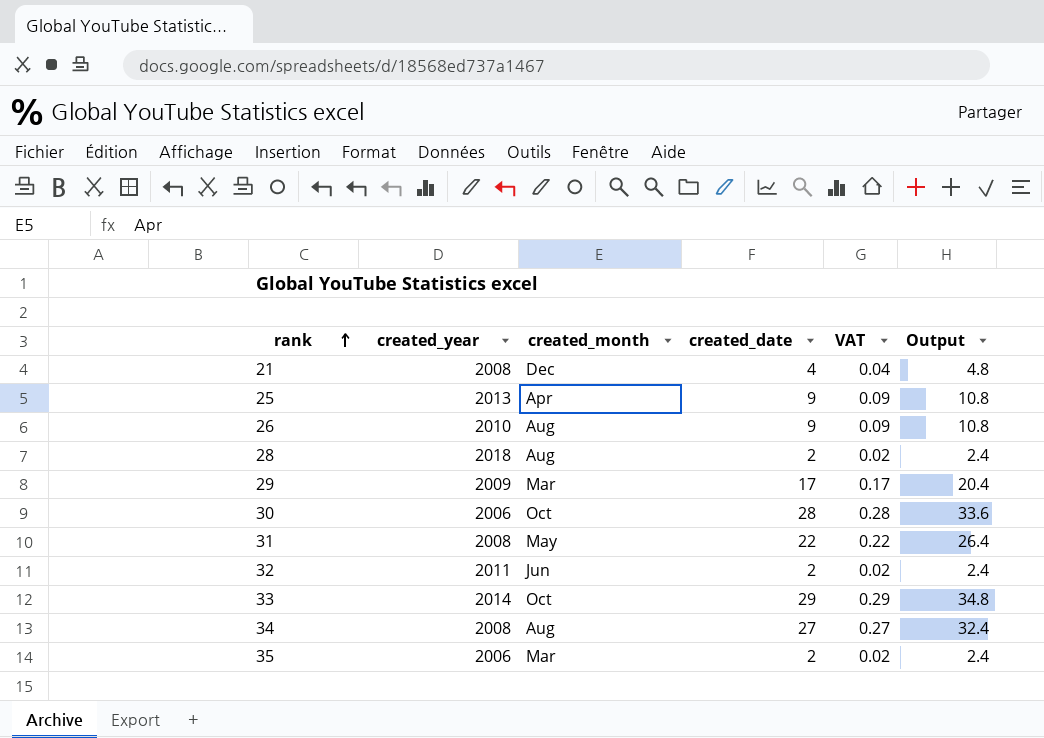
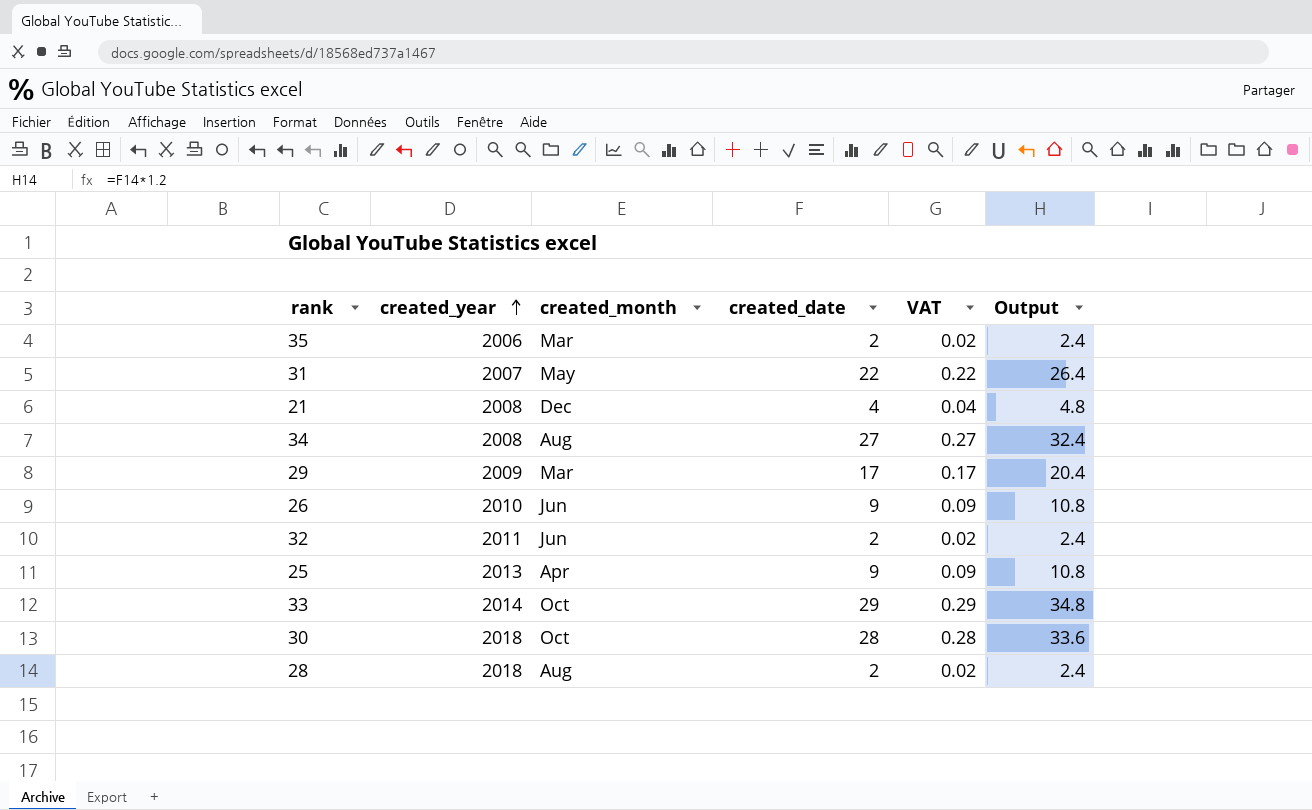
row order: rank ascending -> created_year ascending
31 | created_year: 2008 -> 2007
26 | created_month: Aug -> Jun
30 | created_year: 2006 -> 2018

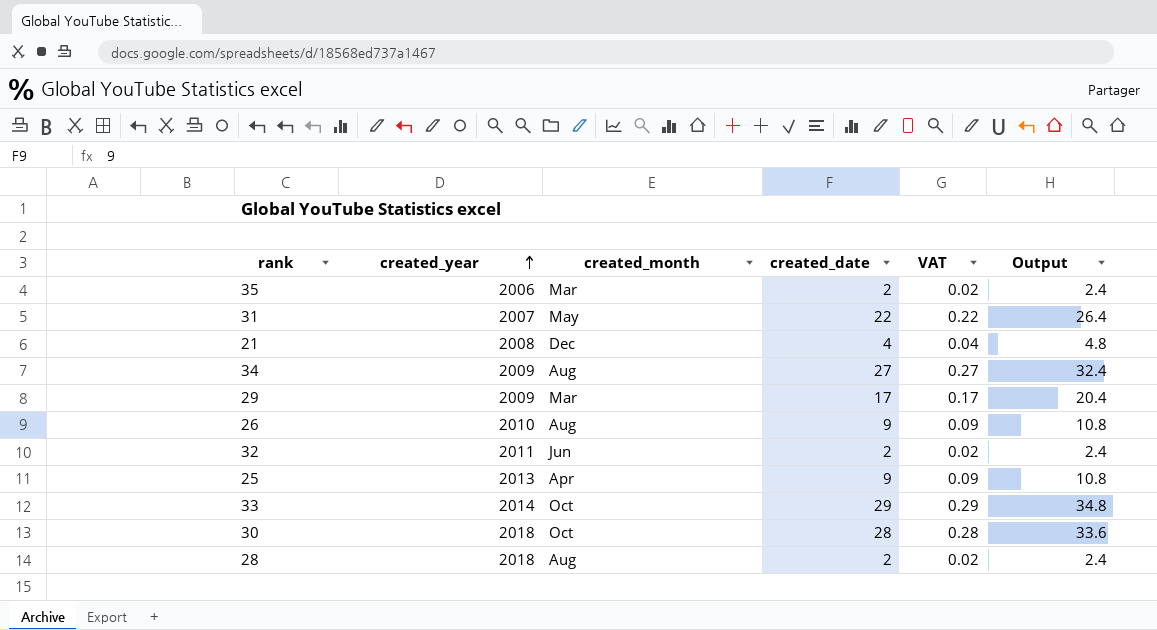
34 | created_year: 2008 -> 2009
26 | created_month: Jun -> Aug

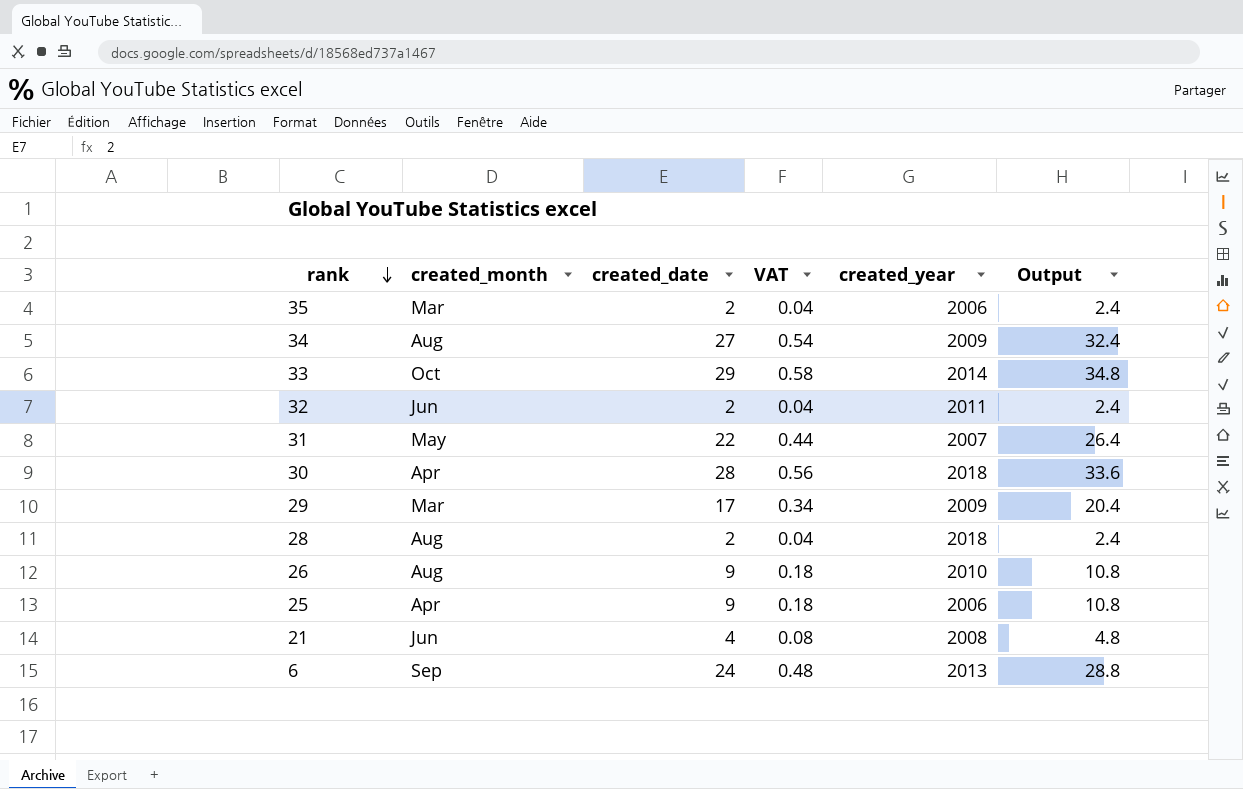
row order: created_year ascending -> rank descending
column VAT | formula: [created_date] * 0.01 -> [created_date] * 0.02
column created_year | position: 2 -> 5
30 | created_month: Oct -> Apr
25 | created_year: 2013 -> 2006
21 | created_month: Dec -> Jun
row 6: none -> Sep | 24 | 0.48 | 2013 | 28.8

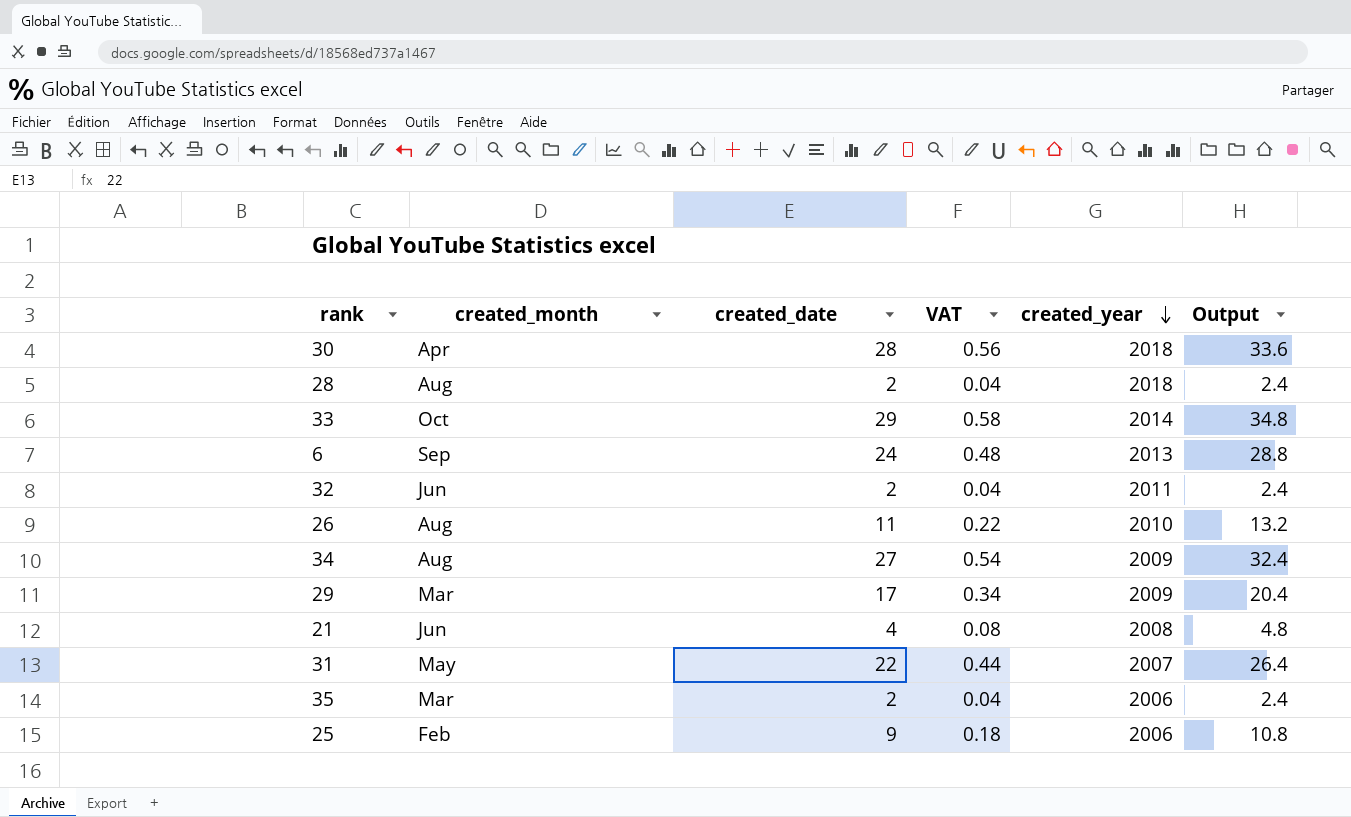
row order: rank descending -> created_year descending
26 | created_date: 9 -> 11
26 | VAT: 0.18 -> 0.22
26 | Output: 10.8 -> 13.2
25 | created_month: Apr -> Feb

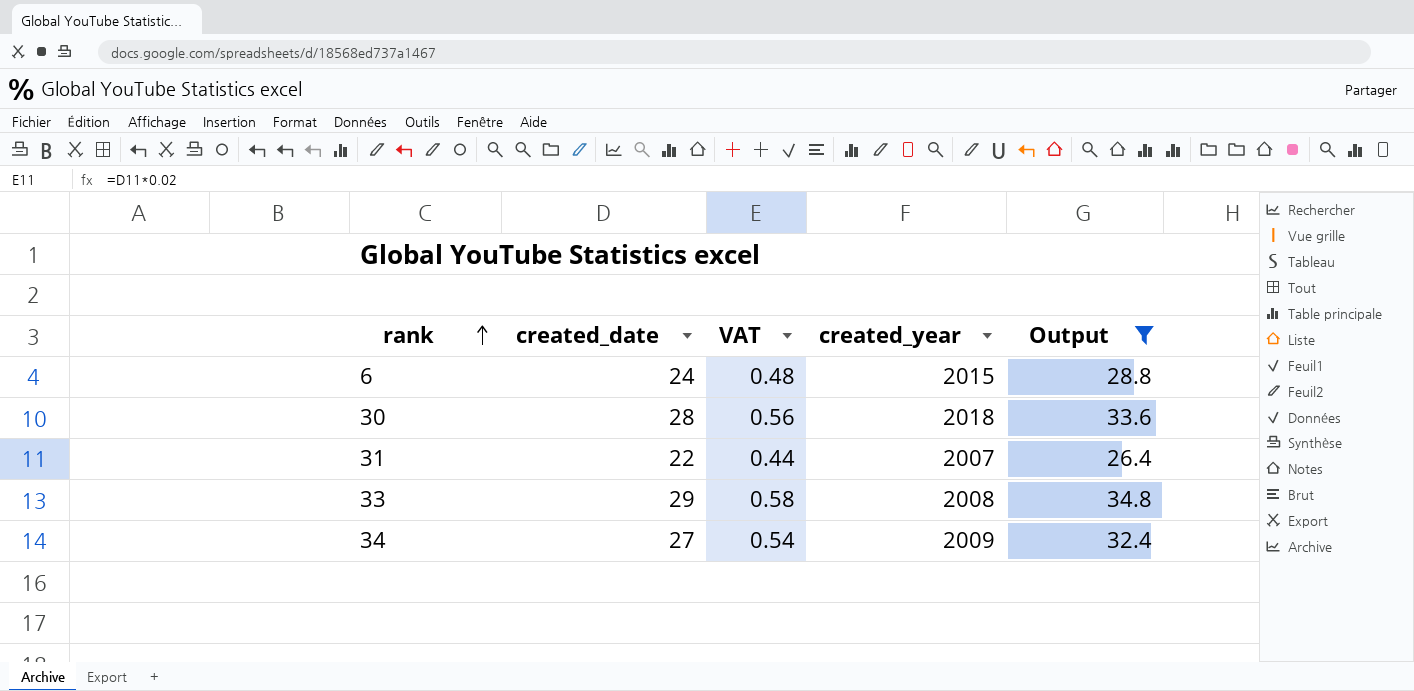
filter: none -> Output >= 26.4
row order: created_year descending -> rank ascending
column created_month | position: 2 -> none
6 | created_year: 2013 -> 2015
33 | created_year: 2014 -> 2008

